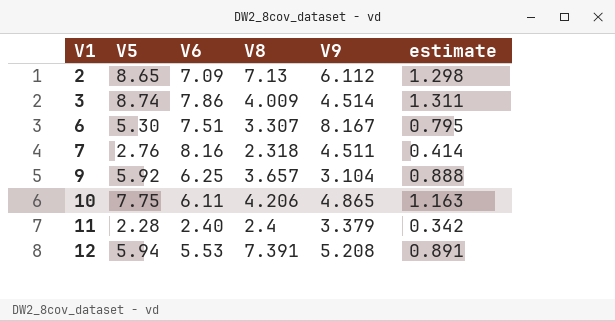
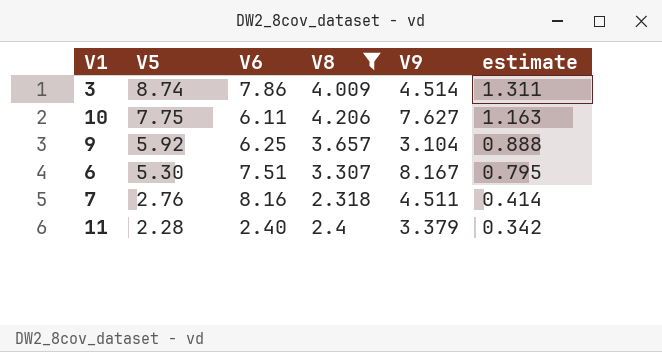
filter: none -> V8 <= 4.206
row order: V1 ascending -> V5 descending
10 | V9: 4.865 -> 7.627

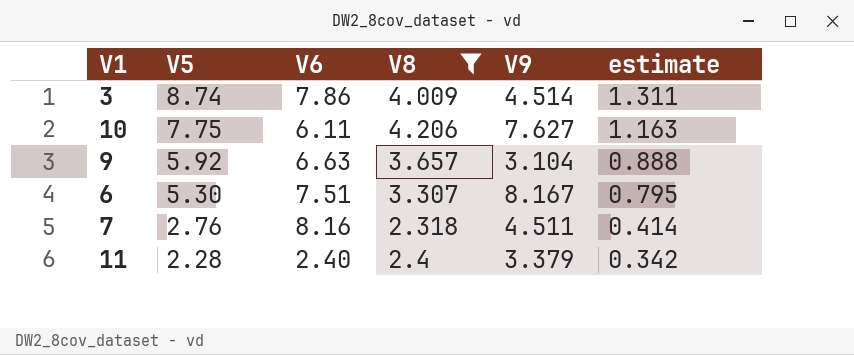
9 | V6: 6.25 -> 6.63

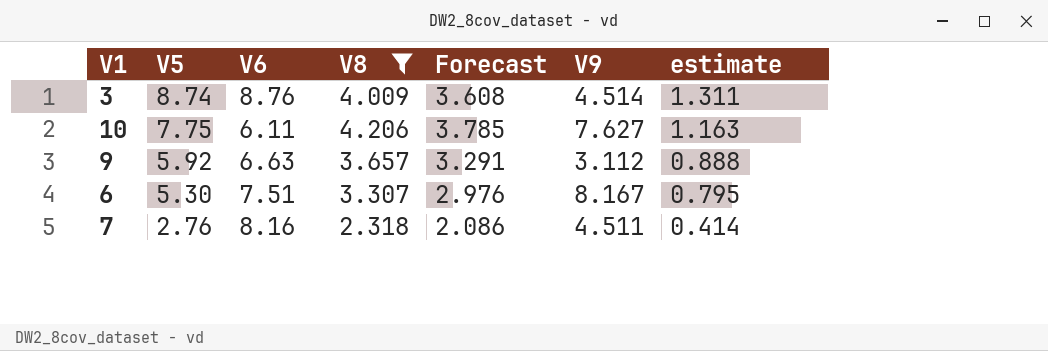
column Forecast | formula: none -> [V8] * 0.9
row 11: 2.28 | 2.40 | 2.4 | 3.379 | 0.342 -> none
3 | V6: 7.86 -> 8.76
9 | V9: 3.104 -> 3.112

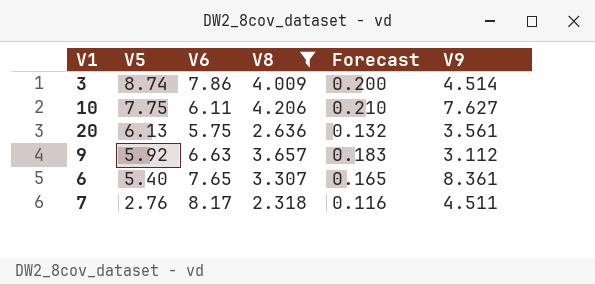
column estimate | formula: [V5] * 0.15 -> none
column Forecast | formula: [V8] * 0.9 -> [V8] * 0.05
3 | V6: 8.76 -> 7.86
row 20: none -> 6.13 | 5.75 | 2.636 | 0.132 | 3.561
6 | V5: 5.30 -> 5.40
6 | V6: 7.51 -> 7.65
6 | V9: 8.167 -> 8.361
7 | V6: 8.16 -> 8.17

